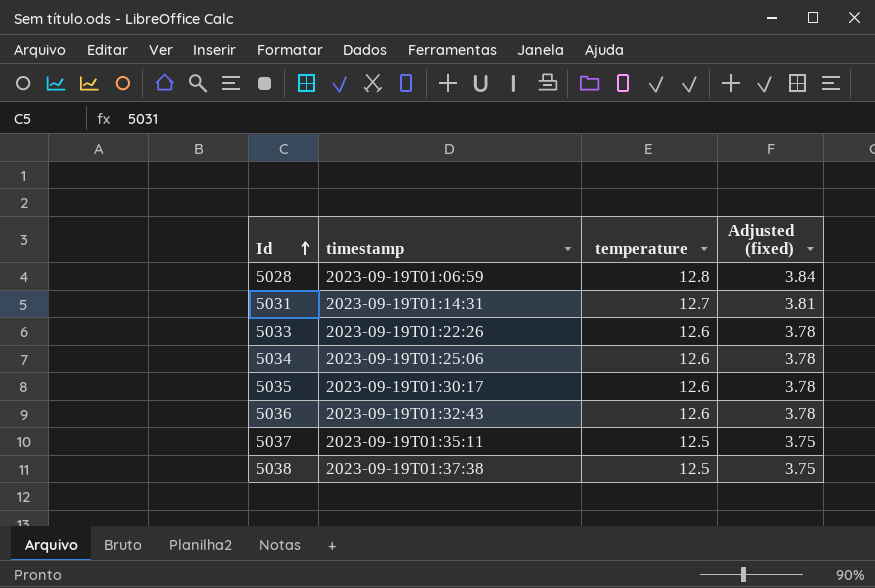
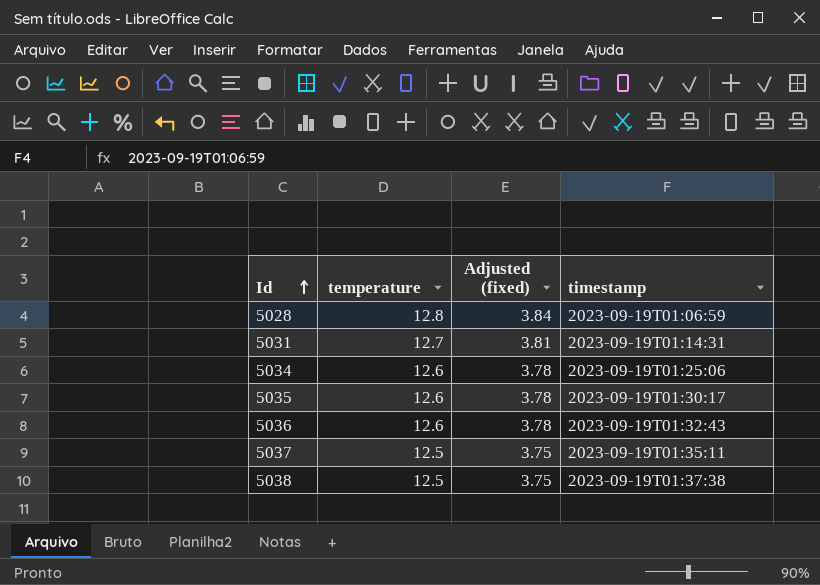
column timestamp | position: 2 -> 4
row 5033: 2023-09-19T01:22:26 | 12.6 | 3.78 -> none

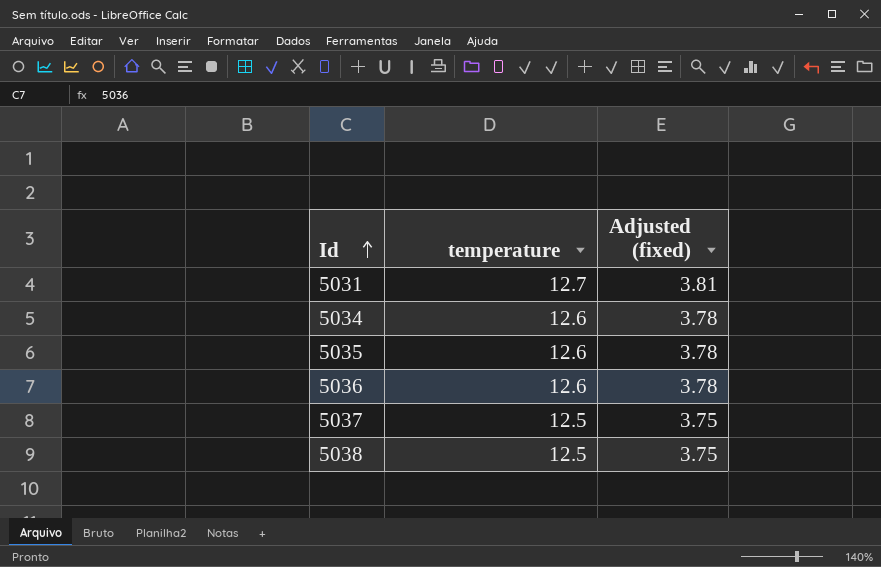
column timestamp | position: 4 -> none
row 5028: 12.8 | 3.84 | 2023-09-19T01:06:59 -> none

